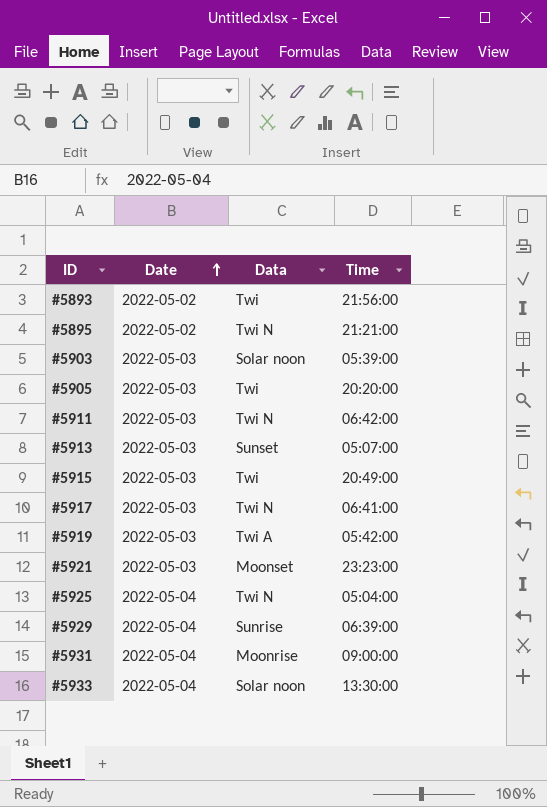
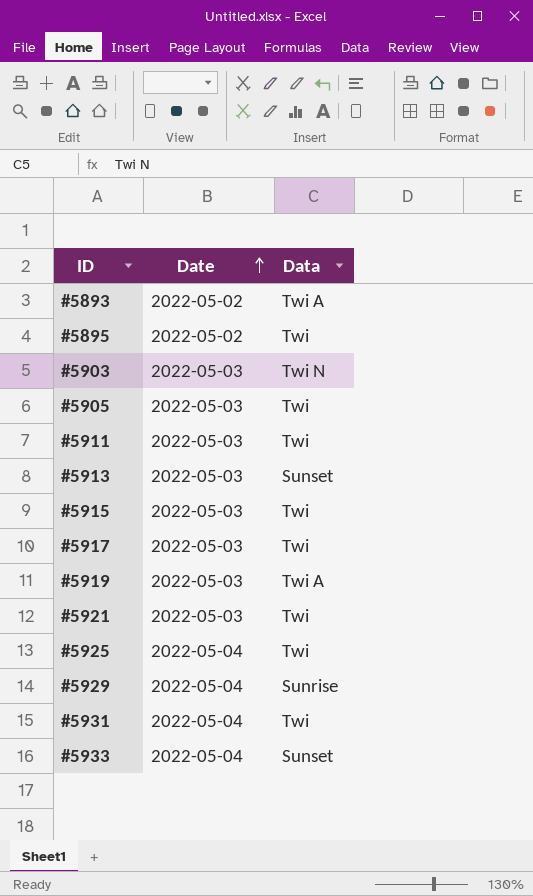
column Time | position: 4 -> none
#5893 | Data: Twi -> Twi A
#5895 | Data: Twi N -> Twi
#5903 | Data: Solar noon -> Twi N
#5911 | Data: Twi N -> Twi
#5917 | Data: Twi N -> Twi
#5921 | Data: Moonset -> Twi
#5925 | Data: Twi N -> Twi
#5931 | Data: Moonrise -> Twi
#5933 | Data: Solar noon -> Sunset

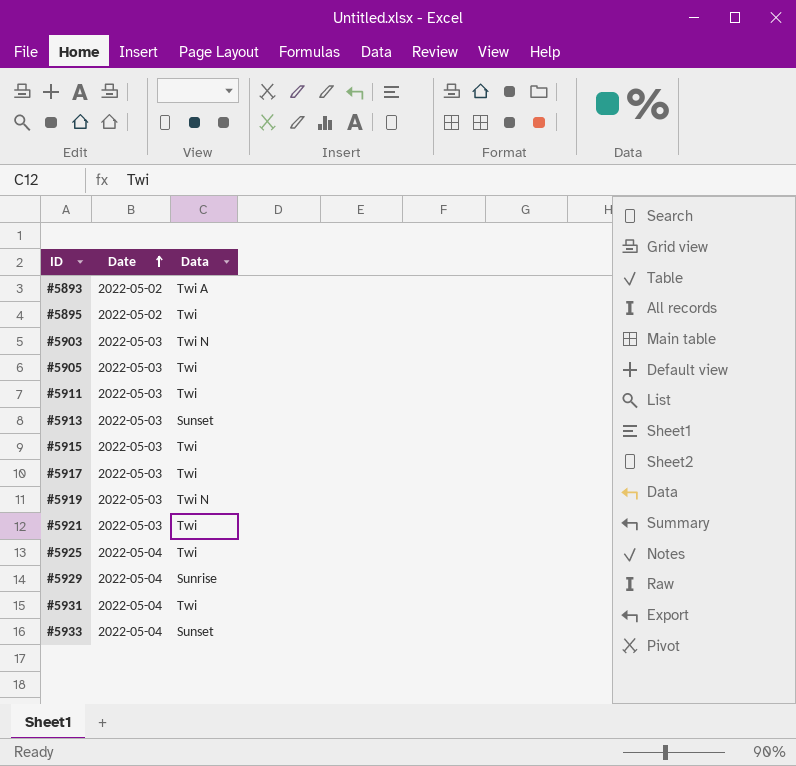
#5919 | Data: Twi A -> Twi N

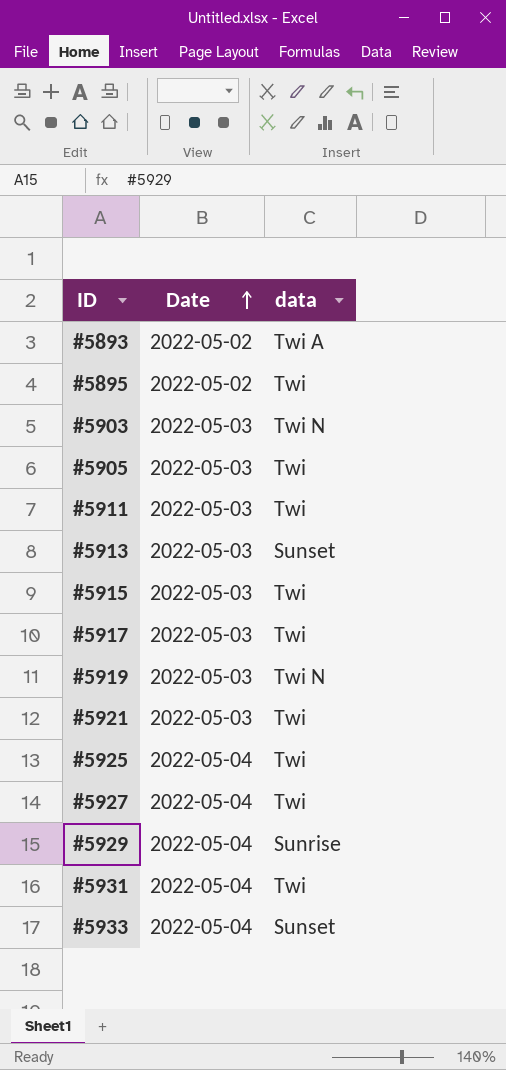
column name: Data -> data
row #5927: none -> 2022-05-04 | Twi

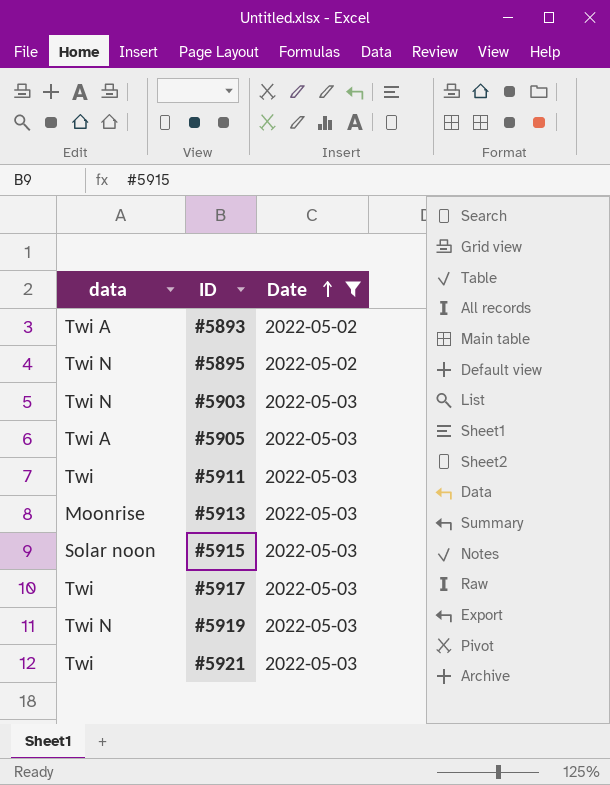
filter: none -> Date != 2022-05-04
column data | position: 3 -> 1
#5895 | data: Twi -> Twi N
#5905 | data: Twi -> Twi A
#5913 | data: Sunset -> Moonrise
#5915 | data: Twi -> Solar noon

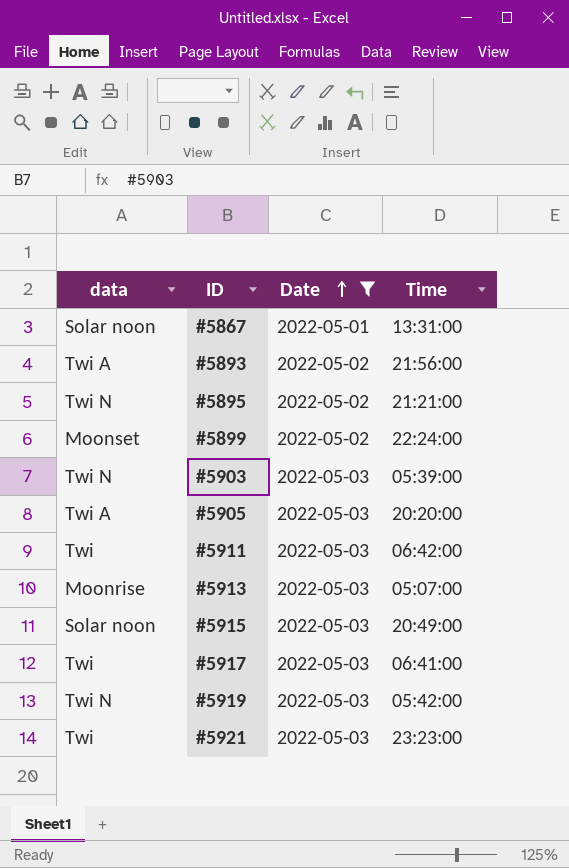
column Time | position: none -> 4
row #5867: none -> Solar noon | 2022-05-01 | 13:31:00
row #5899: none -> Moonset | 2022-05-02 | 22:24:00

